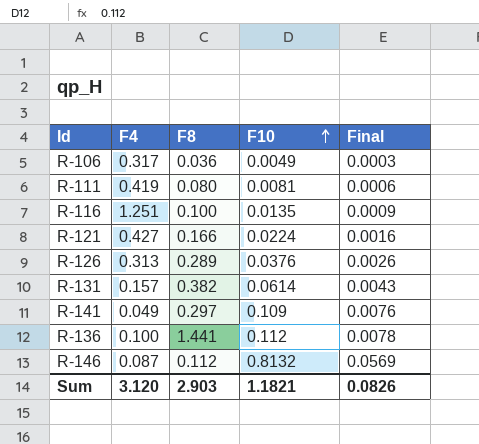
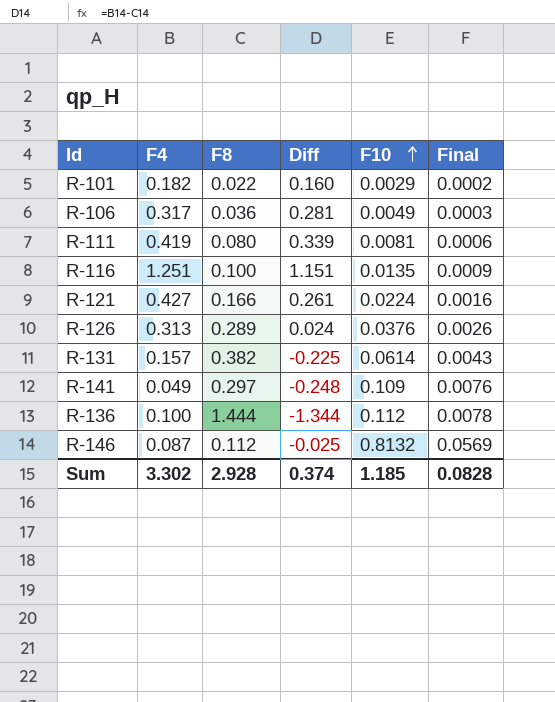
column Diff | formula: none -> [F4] - [F8]
row R-101: none -> 0.182 | 0.022 | 0.160 | 0.0029 | 0.0002
R-136 | F8: 1.441 -> 1.444
Sum | F4: 3.120 -> 3.302
Sum | F8: 2.903 -> 2.928
Sum | F10: 1.1821 -> 1.185
Sum | Final: 0.0826 -> 0.0828

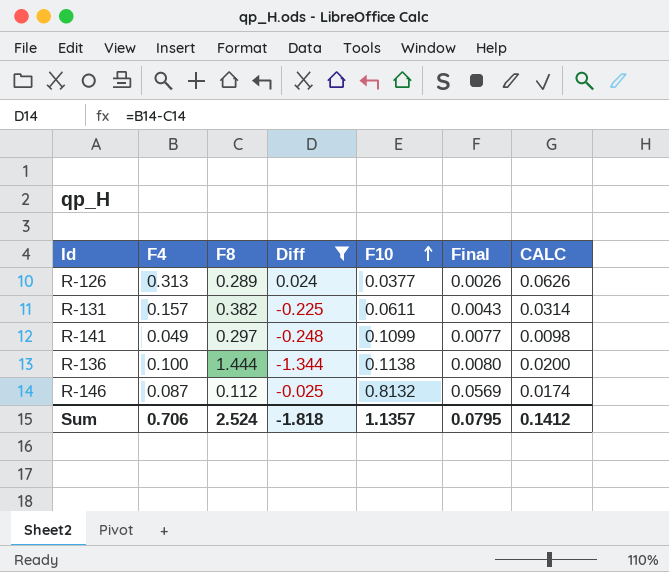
filter: none -> Diff <= 0.024
column CALC | formula: none -> [F4] * 0.2
R-126 | F10: 0.0376 -> 0.0377
R-131 | F10: 0.0614 -> 0.0611
R-141 | F10: 0.109 -> 0.1099
R-141 | Final: 0.0076 -> 0.0077
R-136 | F10: 0.112 -> 0.1138
R-136 | Final: 0.0078 -> 0.0080
Sum | F4: 3.302 -> 0.706
Sum | F8: 2.928 -> 2.524
Sum | Diff: 0.374 -> -1.818
Sum | F10: 1.185 -> 1.1357
Sum | Final: 0.0828 -> 0.0795

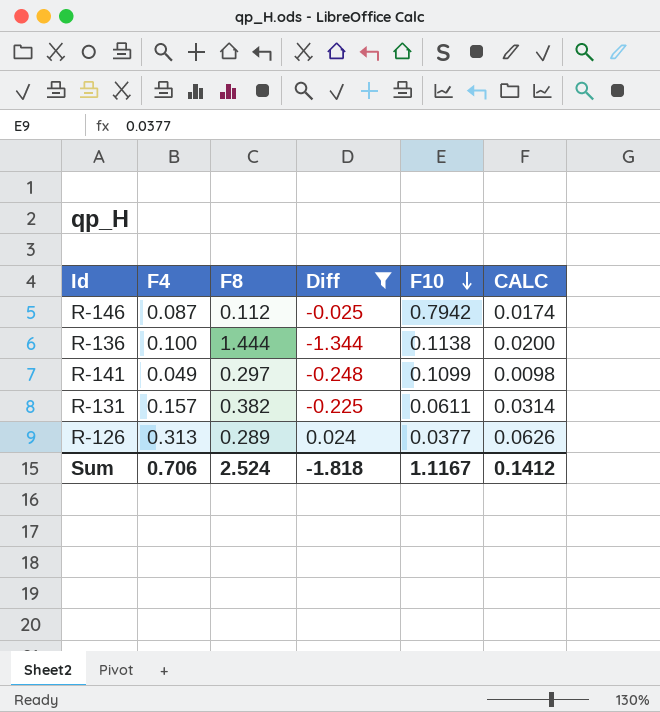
row order: F10 ascending -> F10 descending
column Final | formula: [F10] * 0.07 -> none
R-146 | F10: 0.8132 -> 0.7942
Sum | F10: 1.1357 -> 1.1167

